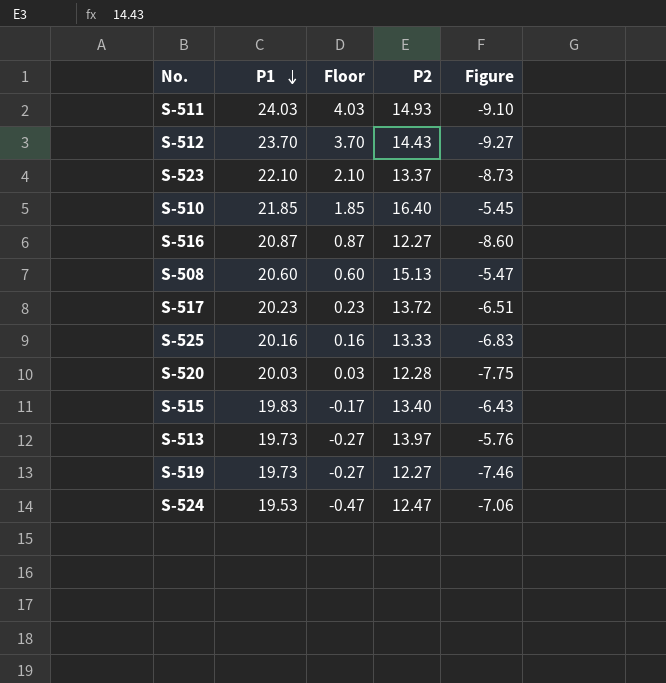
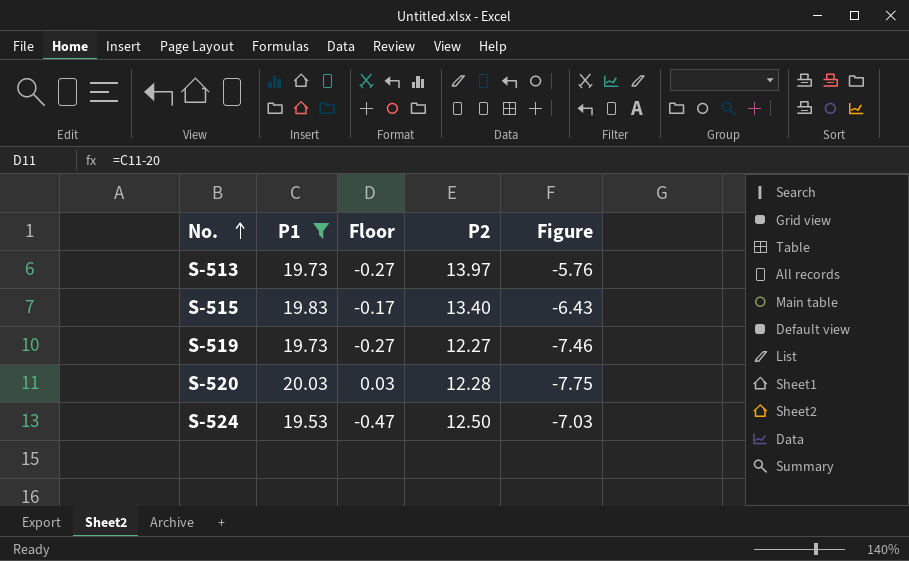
filter: none -> P1 <= 20.03
row order: P1 descending -> No. ascending
S-524 | P2: 12.47 -> 12.50
S-524 | Figure: -7.06 -> -7.03

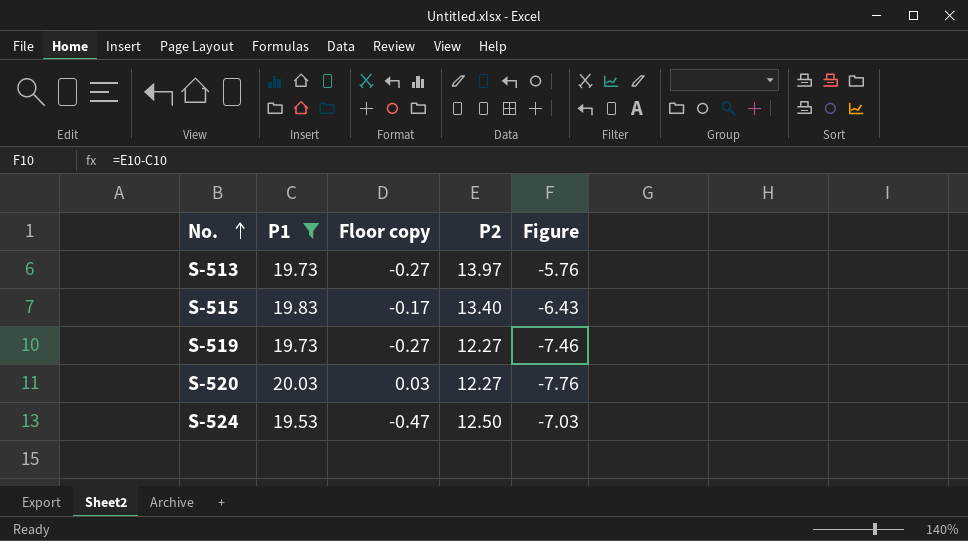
column name: Floor -> Floor copy
S-520 | P2: 12.28 -> 12.27
S-520 | Figure: -7.75 -> -7.76

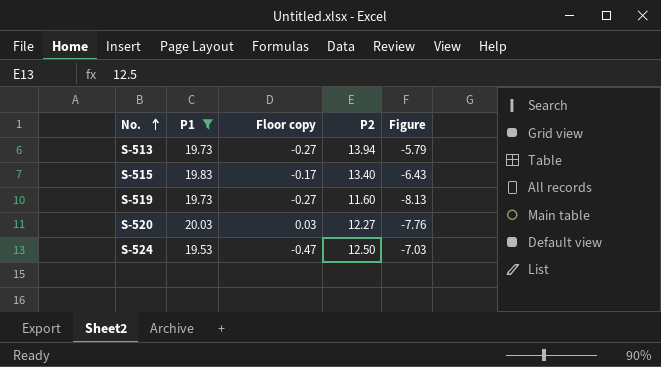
S-513 | P2: 13.97 -> 13.94
S-513 | Figure: -5.76 -> -5.79
S-519 | P2: 12.27 -> 11.60
S-519 | Figure: -7.46 -> -8.13

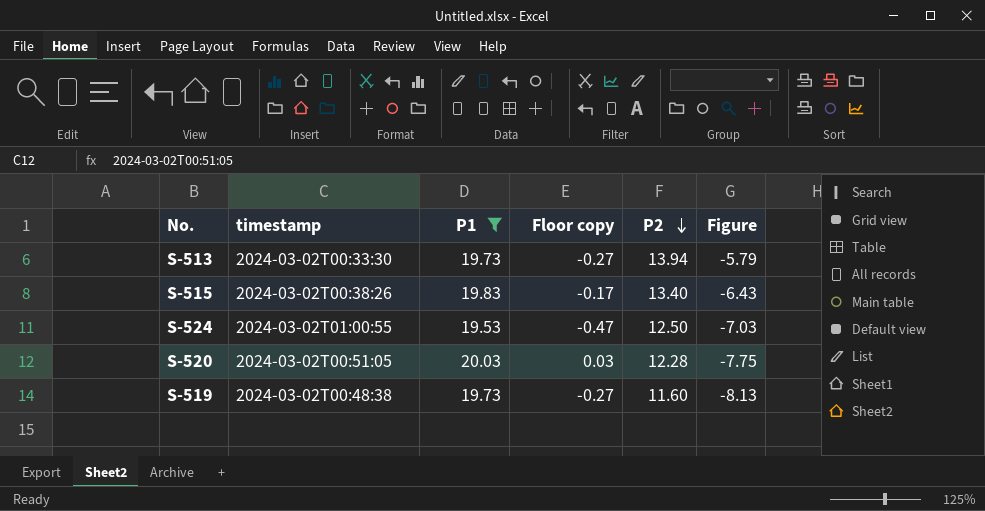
row order: No. ascending -> P2 descending
column timestamp | position: none -> 2
S-520 | P2: 12.27 -> 12.28
S-520 | Figure: -7.76 -> -7.75

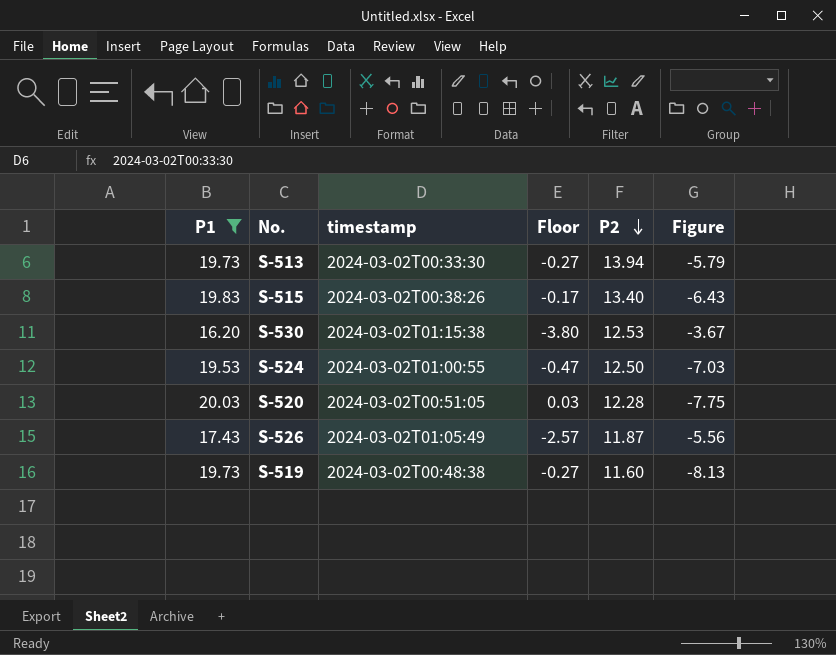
column P1 | position: 3 -> 1
column name: Floor copy -> Floor
row S-530: none -> 16.20 | 2024-03-02T01:15:38 | -3.80 | 12.53 | -3.67
row S-526: none -> 17.43 | 2024-03-02T01:05:49 | -2.57 | 11.87 | -5.56

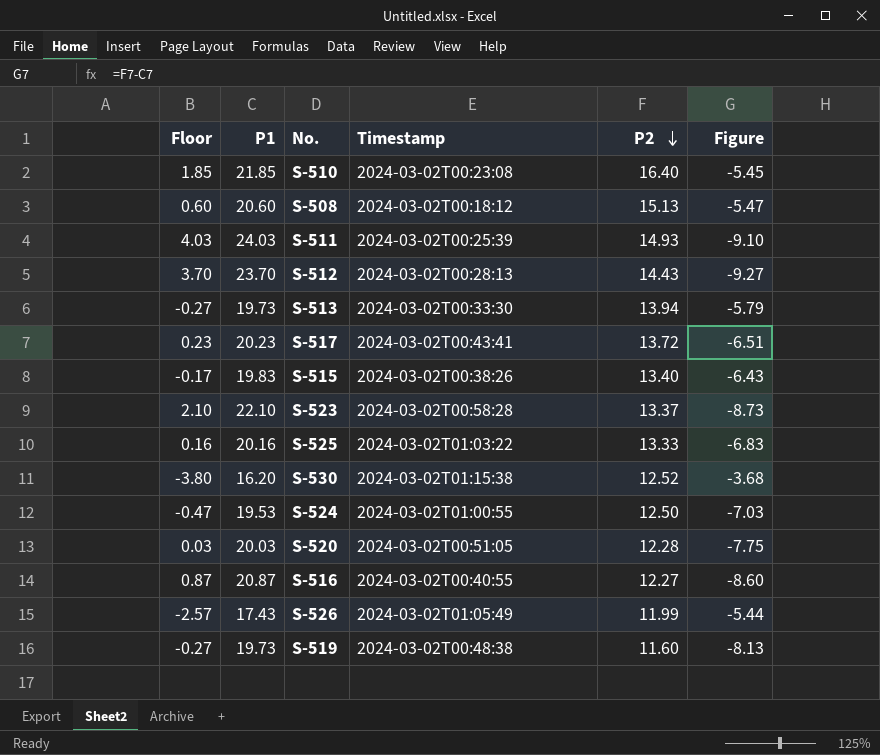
filter: P1 <= 20.03 -> none
column Floor | position: 4 -> 1
column name: timestamp -> Timestamp
S-530 | P2: 12.53 -> 12.52
S-530 | Figure: -3.67 -> -3.68
S-526 | P2: 11.87 -> 11.99
S-526 | Figure: -5.56 -> -5.44

